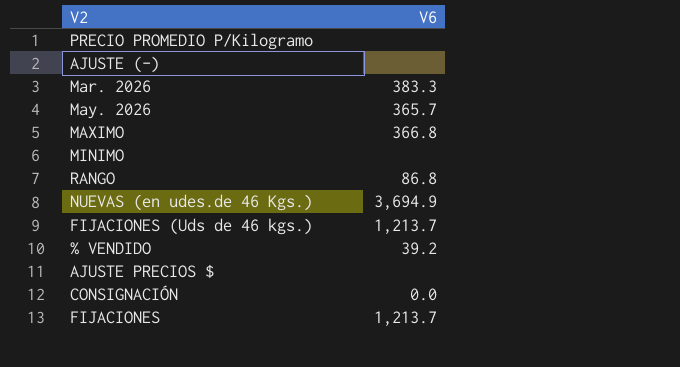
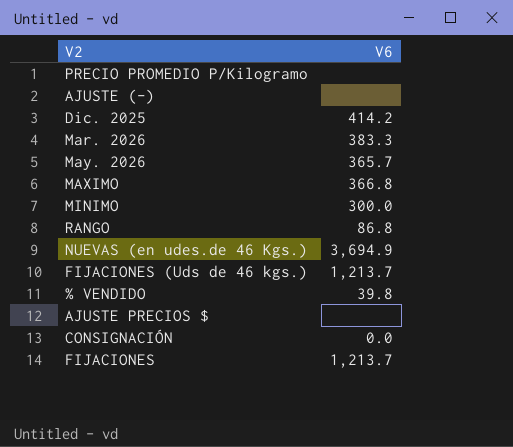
row Dic. 2025: none -> 414.2
MINIMO | V6: none -> 300.0
% VENDIDO | V6: 39.2 -> 39.8

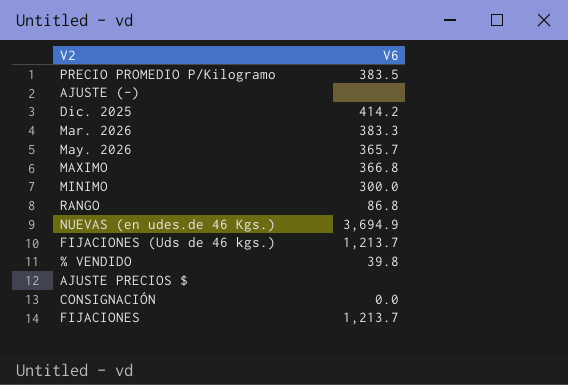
PRECIO PROMEDIO P/Kilogramo | V6: none -> 383.5

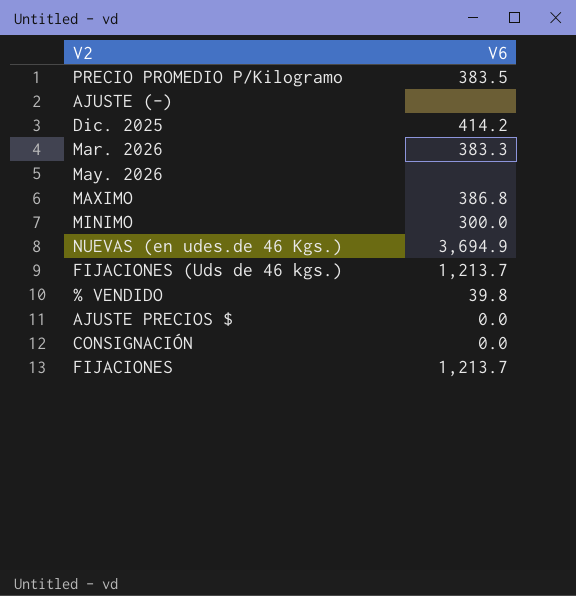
row RANGO: 86.8 -> none
May. 2026 | V6: 365.7 -> none
MAXIMO | V6: 366.8 -> 386.8
AJUSTE PRECIOS $ | V6: none -> 0.0

